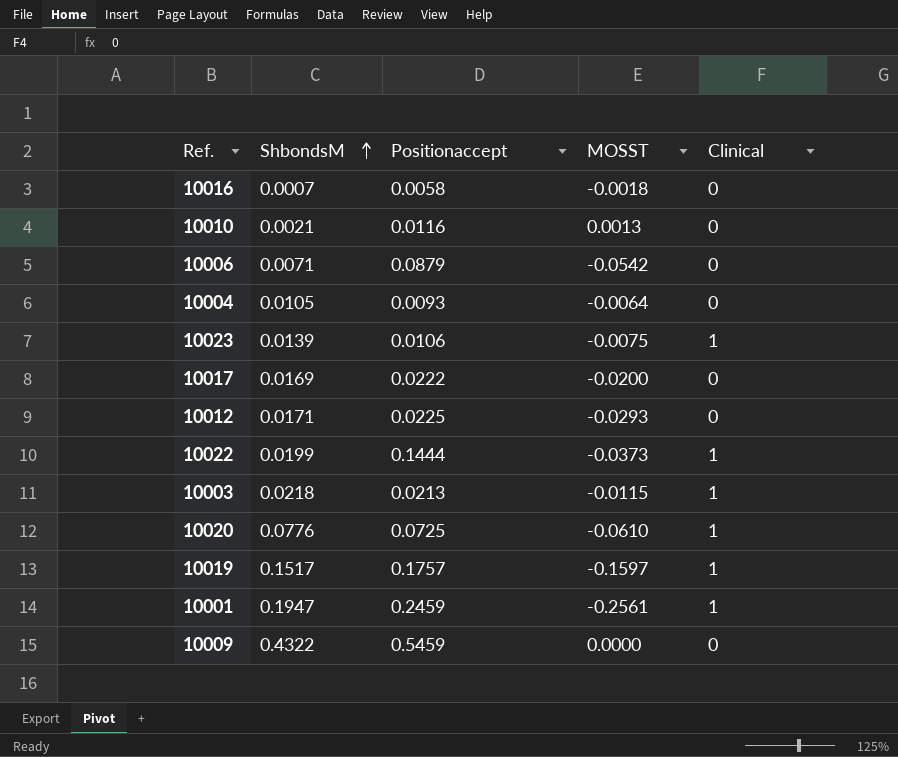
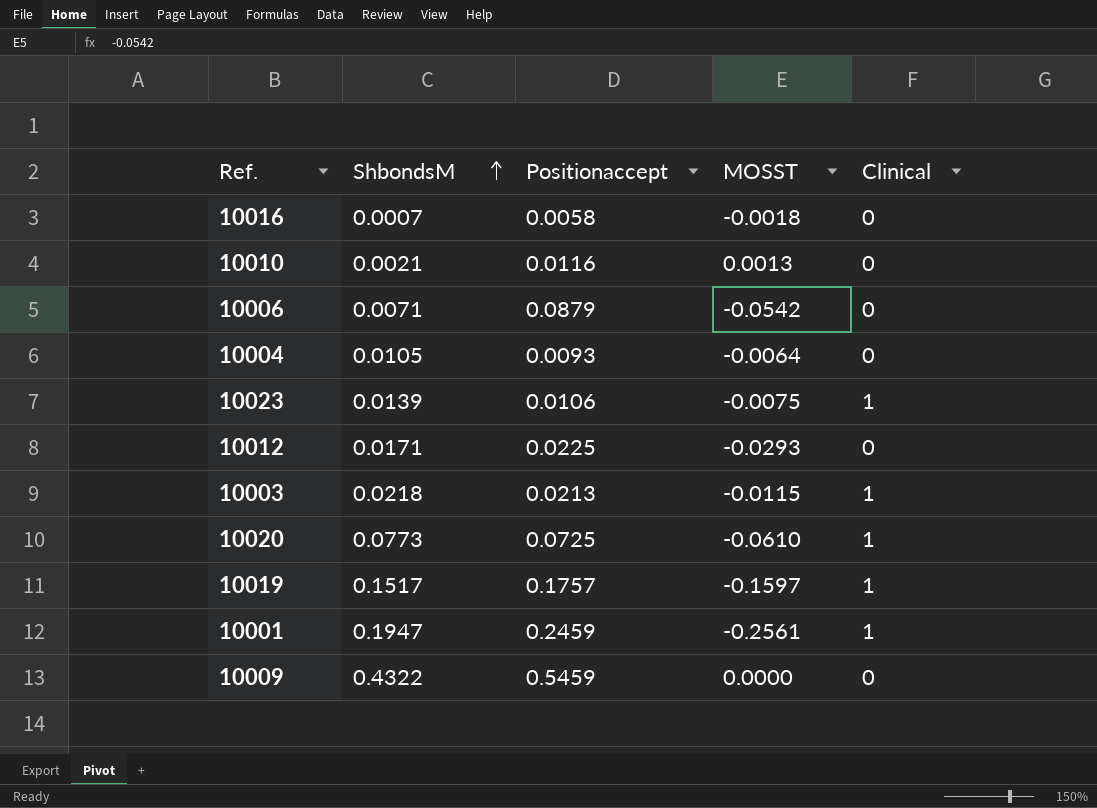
row 10017: 0.0169 | 0.0222 | -0.0200 | 0 -> none
row 10022: 0.0199 | 0.1444 | -0.0373 | 1 -> none
10020 | ShbondsM: 0.0776 -> 0.0773

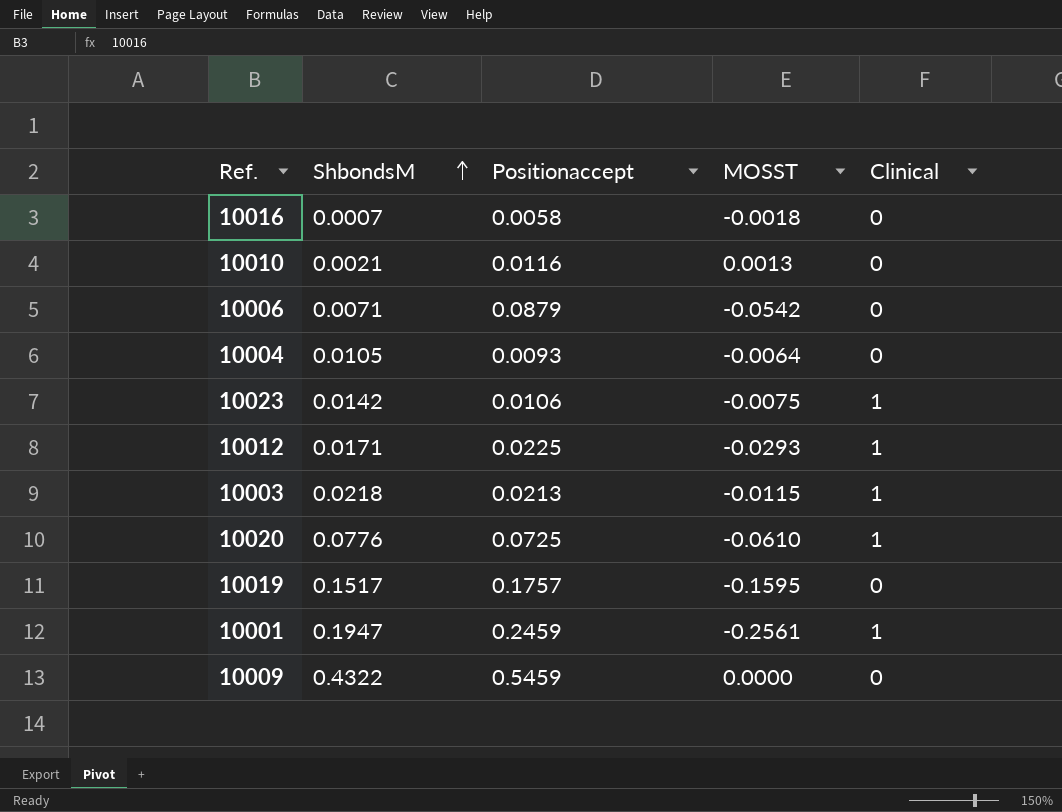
10023 | ShbondsM: 0.0139 -> 0.0142
10012 | Clinical: 0 -> 1
10020 | ShbondsM: 0.0773 -> 0.0776
10019 | MOSST: -0.1597 -> -0.1595
10019 | Clinical: 1 -> 0

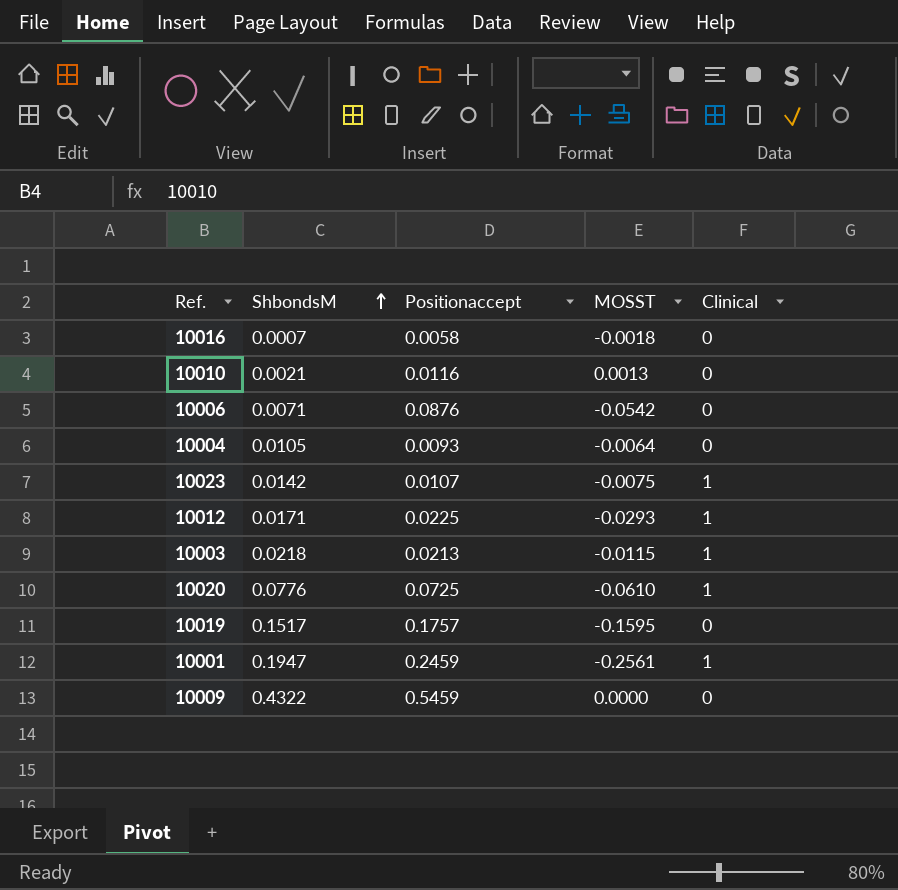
10006 | Positionaccept: 0.0879 -> 0.0876
10023 | Positionaccept: 0.0106 -> 0.0107

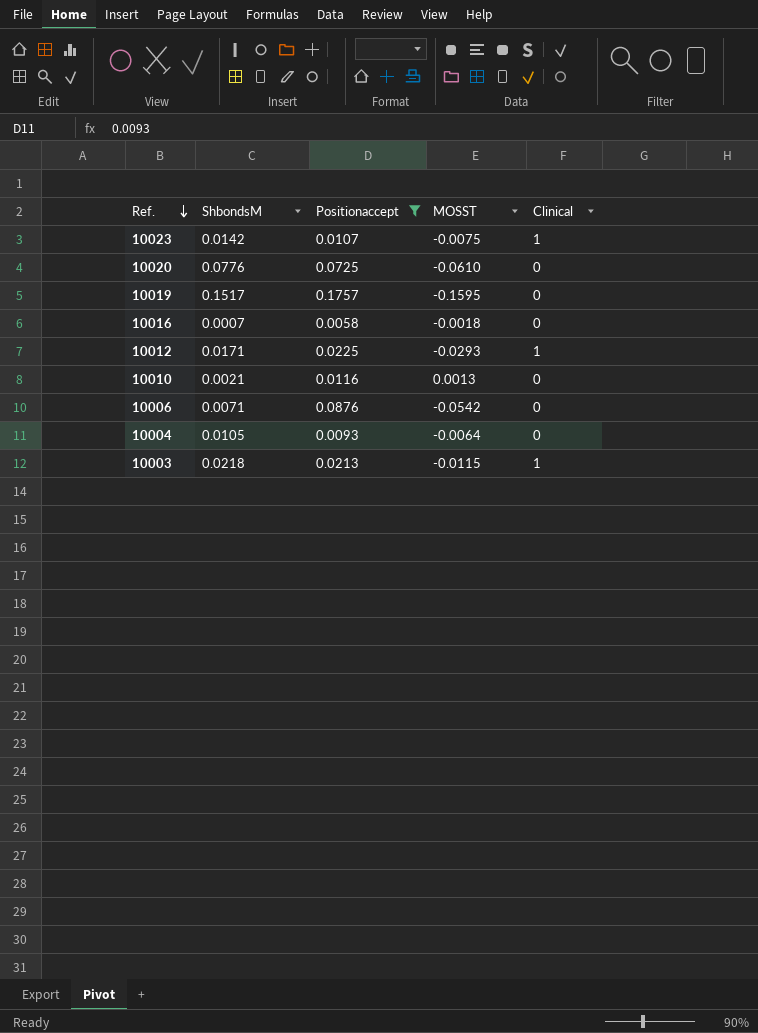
filter: none -> Positionaccept <= 0.1757
row order: ShbondsM ascending -> Ref. descending
10020 | Clinical: 1 -> 0

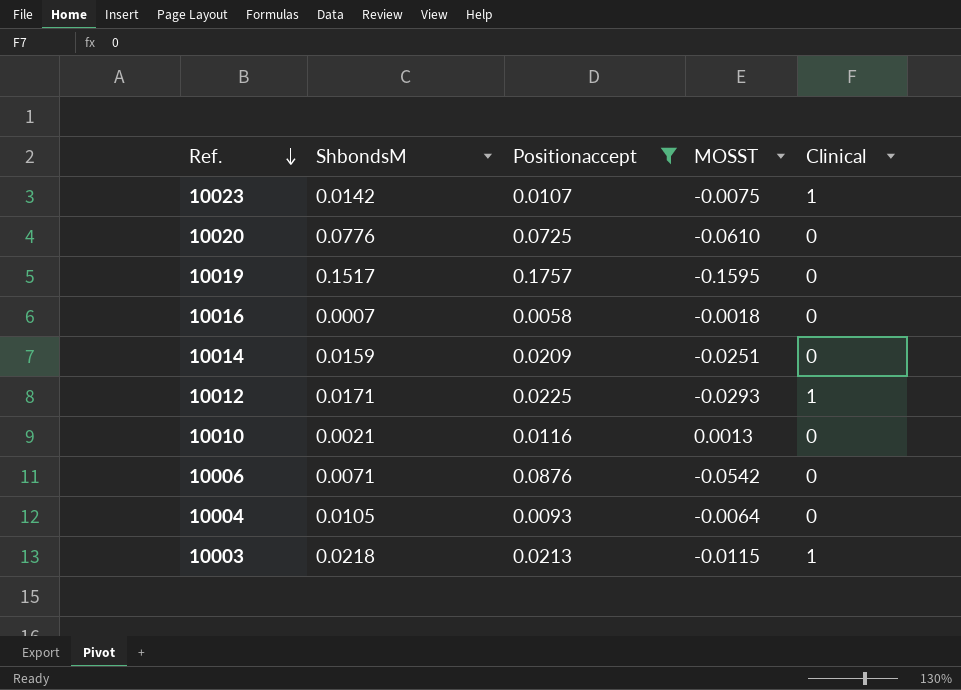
row 10014: none -> 0.0159 | 0.0209 | -0.0251 | 0

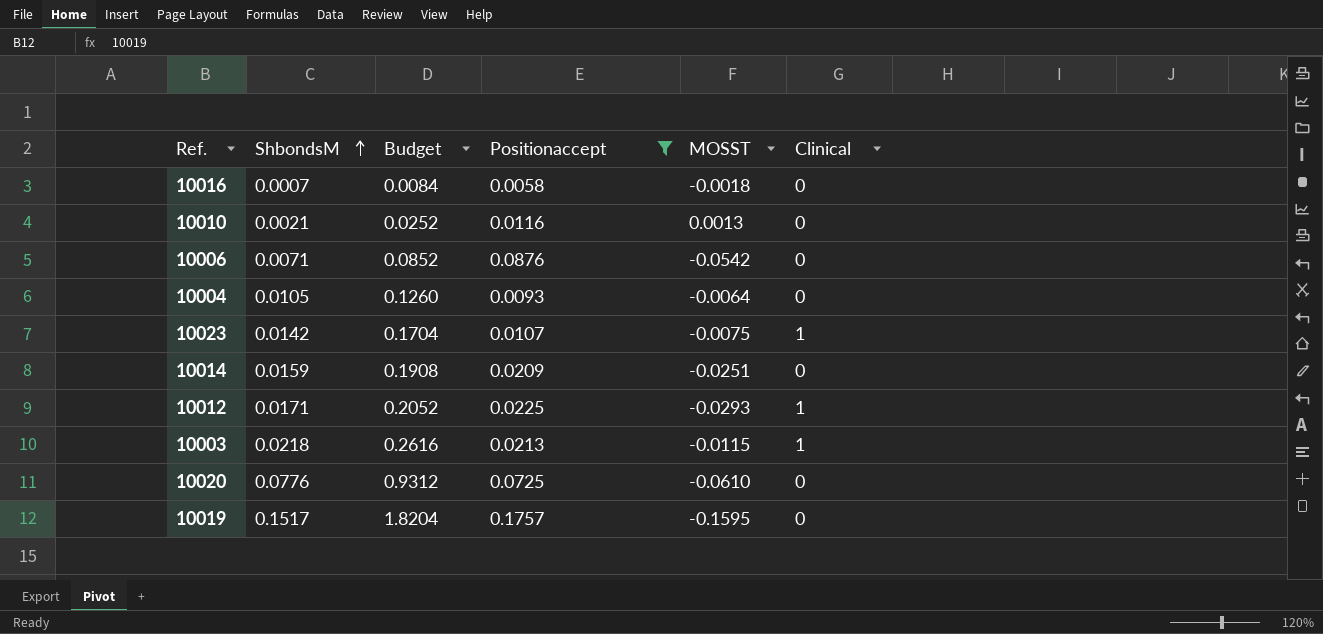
row order: Ref. descending -> ShbondsM ascending
column Budget | formula: none -> [ShbondsM] * 12

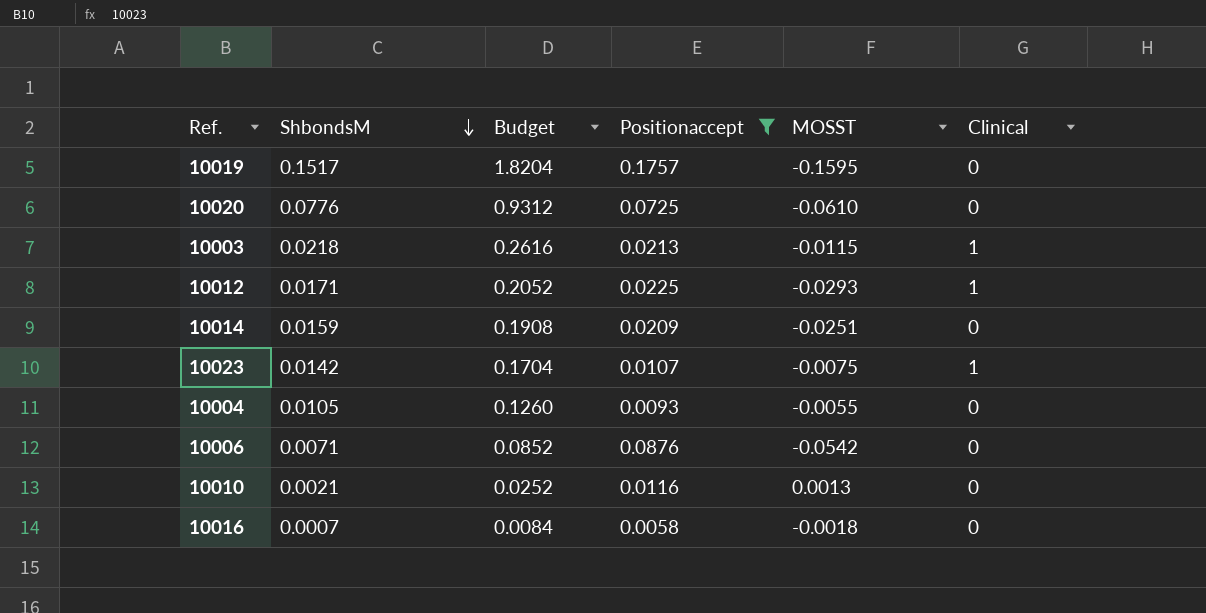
row order: ShbondsM ascending -> ShbondsM descending
10004 | MOSST: -0.0064 -> -0.0055

